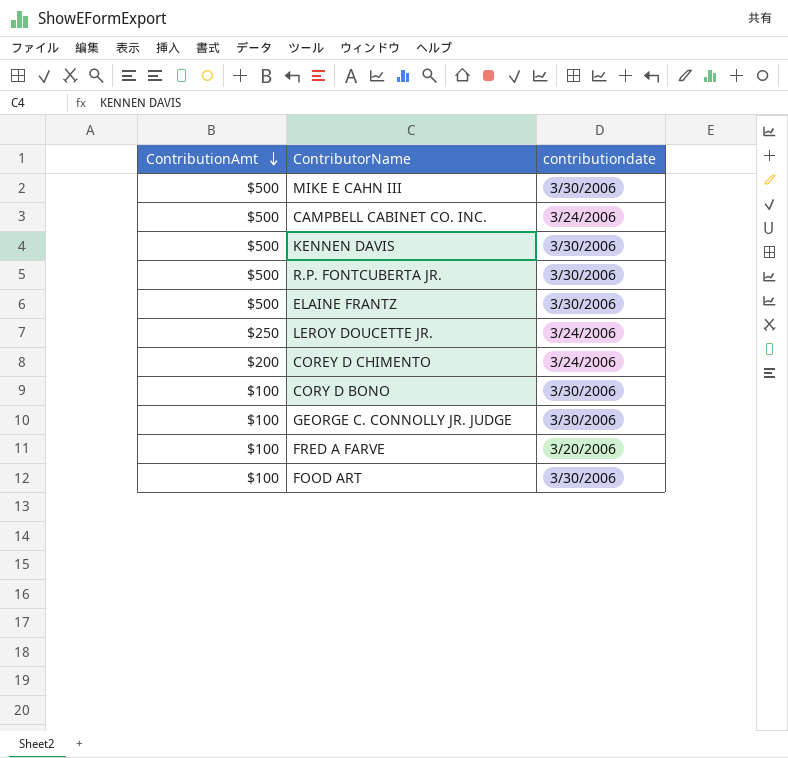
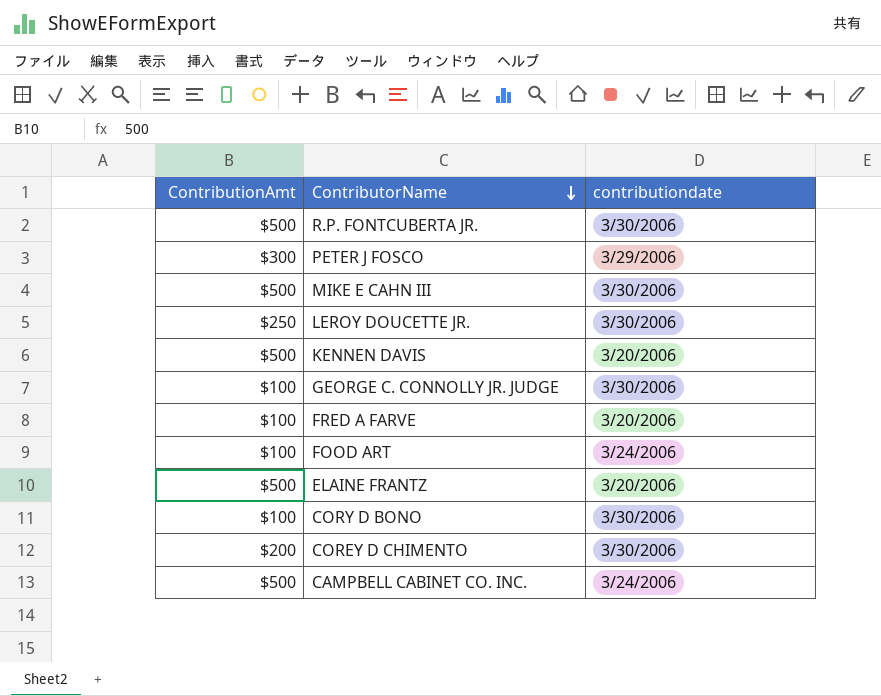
row order: ContributionAmt descending -> ContributorName descending
row PETER J FOSCO: none -> $300 | 3/29/2006
LEROY DOUCETTE JR. | contributiondate: 3/24/2006 -> 3/30/2006
KENNEN DAVIS | contributiondate: 3/30/2006 -> 3/20/2006
FOOD ART | contributiondate: 3/30/2006 -> 3/24/2006
ELAINE FRANTZ | contributiondate: 3/30/2006 -> 3/20/2006
COREY D CHIMENTO | contributiondate: 3/24/2006 -> 3/30/2006

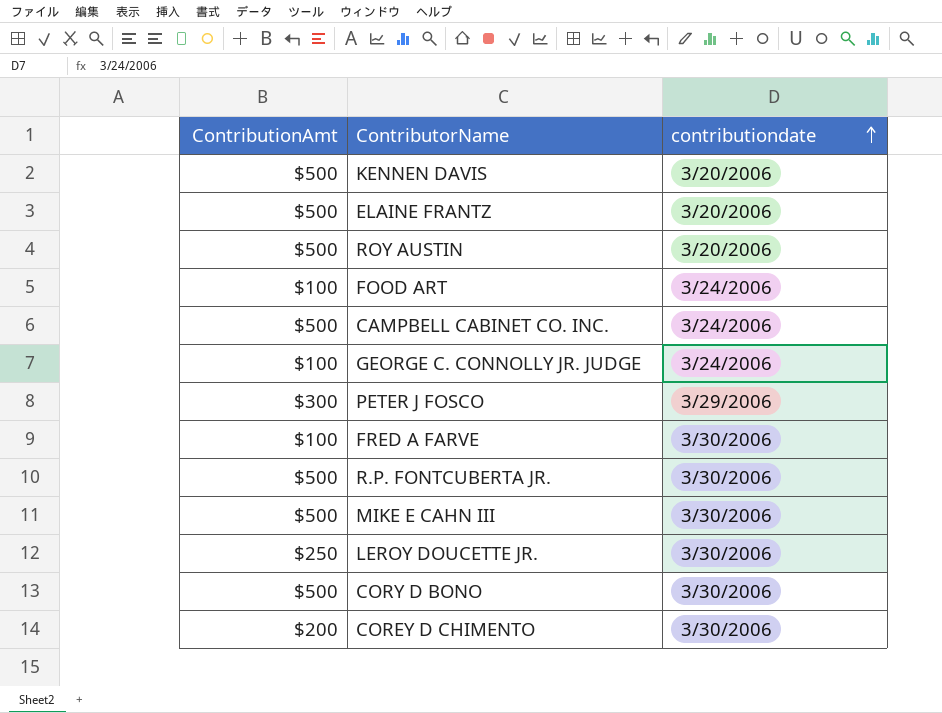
row order: ContributorName descending -> contributiondate ascending
row ROY AUSTIN: none -> $500 | 3/20/2006
GEORGE C. CONNOLLY JR. JUDGE | contributiondate: 3/30/2006 -> 3/24/2006
FRED A FARVE | contributiondate: 3/20/2006 -> 3/30/2006
CORY D BONO | ContributionAmt: $100 -> $500

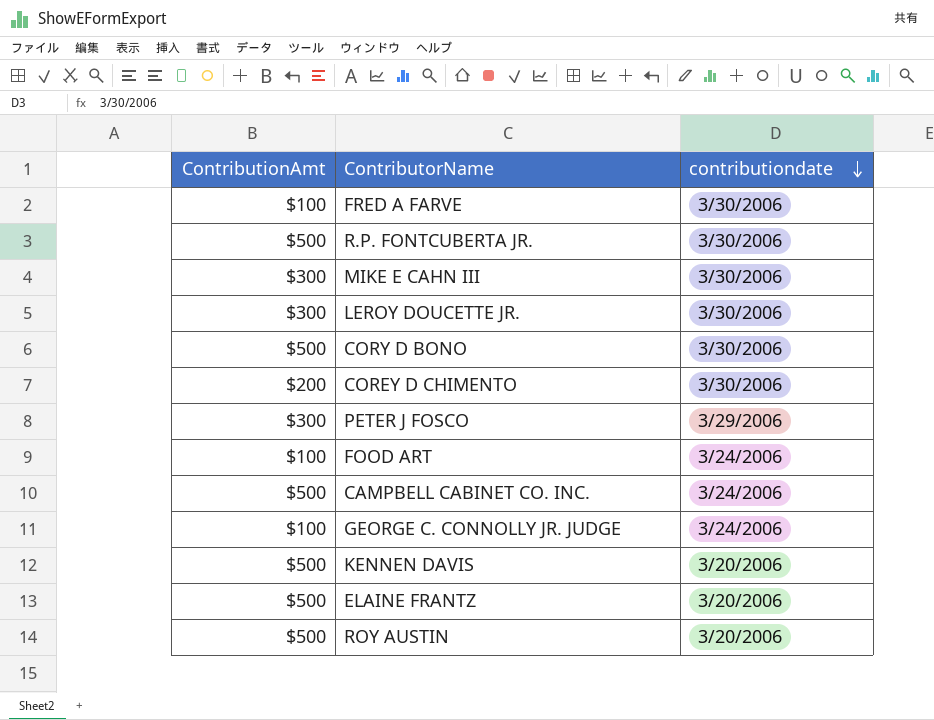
row order: contributiondate ascending -> contributiondate descending
MIKE E CAHN III | ContributionAmt: $500 -> $300
LEROY DOUCETTE JR. | ContributionAmt: $250 -> $300

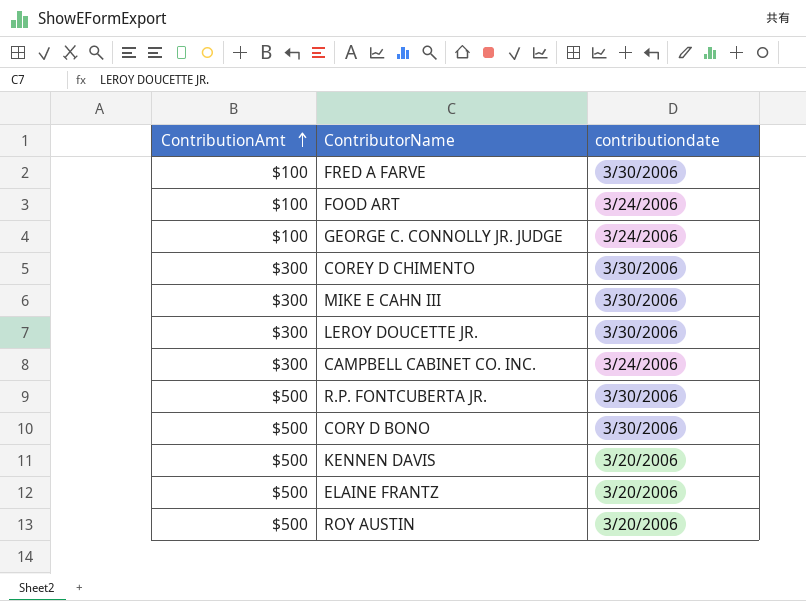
row order: contributiondate descending -> ContributionAmt ascending
row PETER J FOSCO: $300 | 3/29/2006 -> none
COREY D CHIMENTO | ContributionAmt: $200 -> $300
CAMPBELL CABINET CO. INC. | ContributionAmt: $500 -> $300

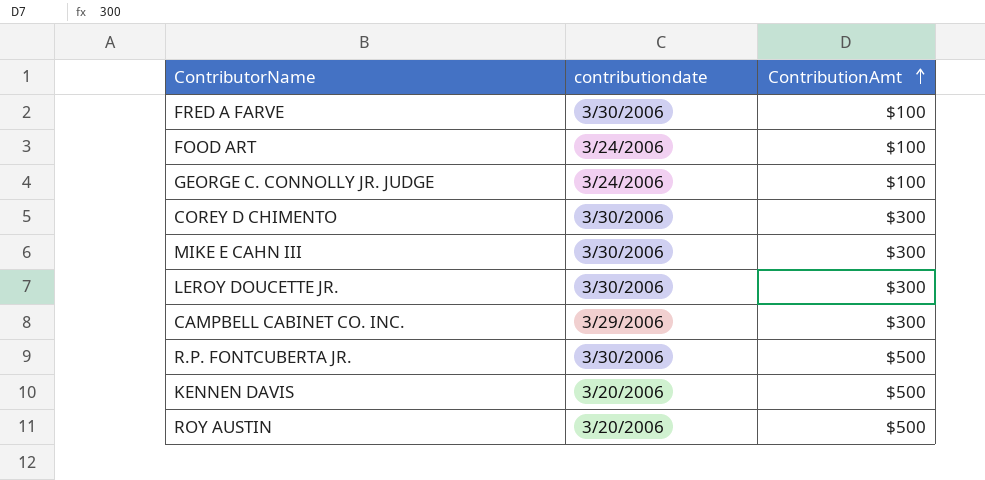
column ContributionAmt | position: 1 -> 3
row CORY D BONO: $500 | 3/30/2006 -> none
row ELAINE FRANTZ: $500 | 3/20/2006 -> none
CAMPBELL CABINET CO. INC. | contributiondate: 3/24/2006 -> 3/29/2006

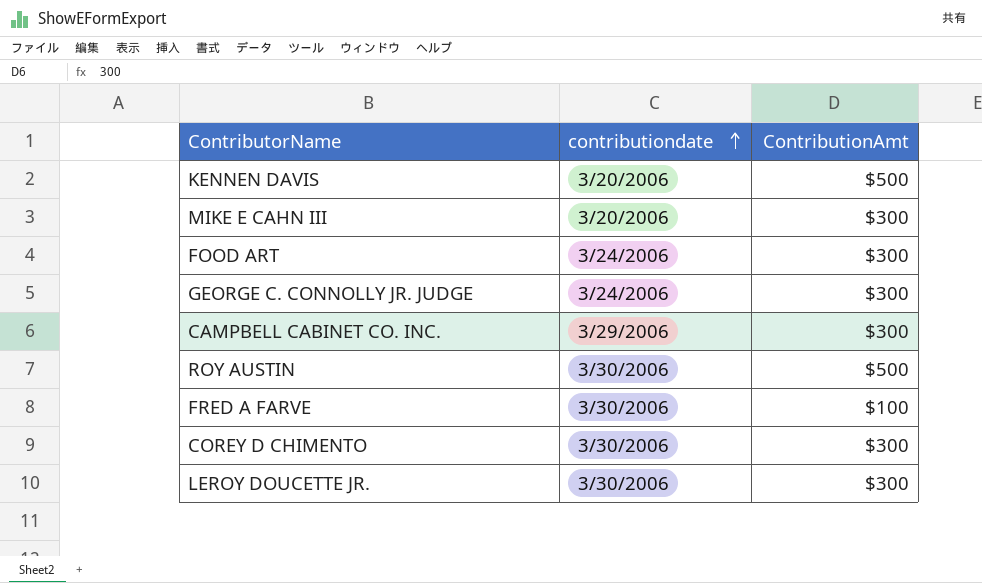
row order: ContributionAmt ascending -> contributiondate ascending
row R.P. FONTCUBERTA JR.: 3/30/2006 | $500 -> none
MIKE E CAHN III | contributiondate: 3/30/2006 -> 3/20/2006
FOOD ART | ContributionAmt: $100 -> $300
GEORGE C. CONNOLLY JR. JUDGE | ContributionAmt: $100 -> $300
ROY AUSTIN | contributiondate: 3/20/2006 -> 3/30/2006

